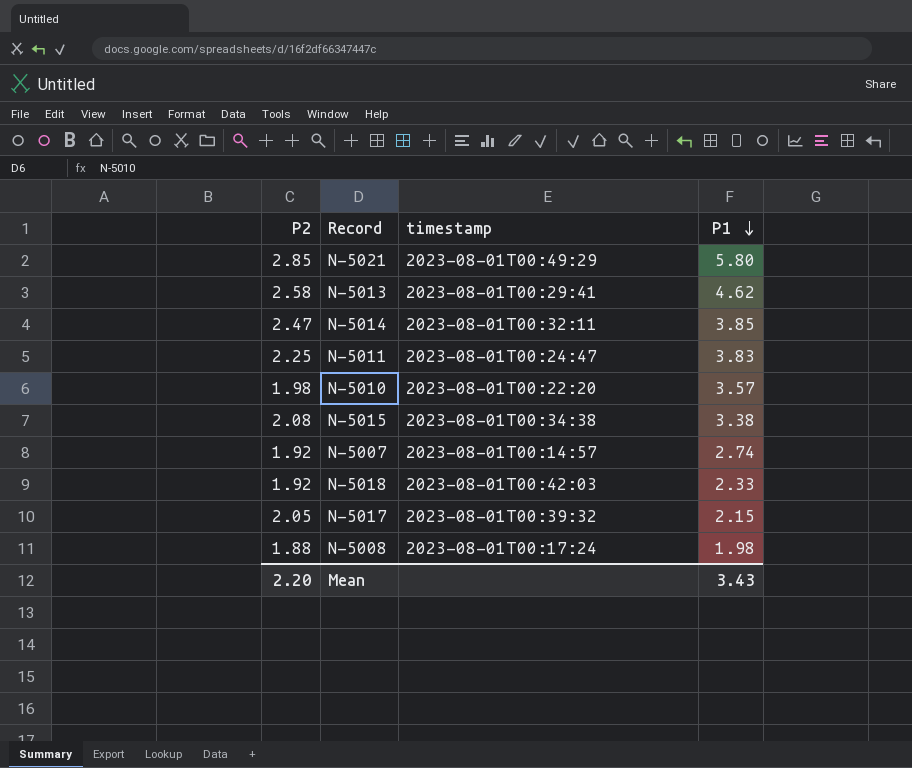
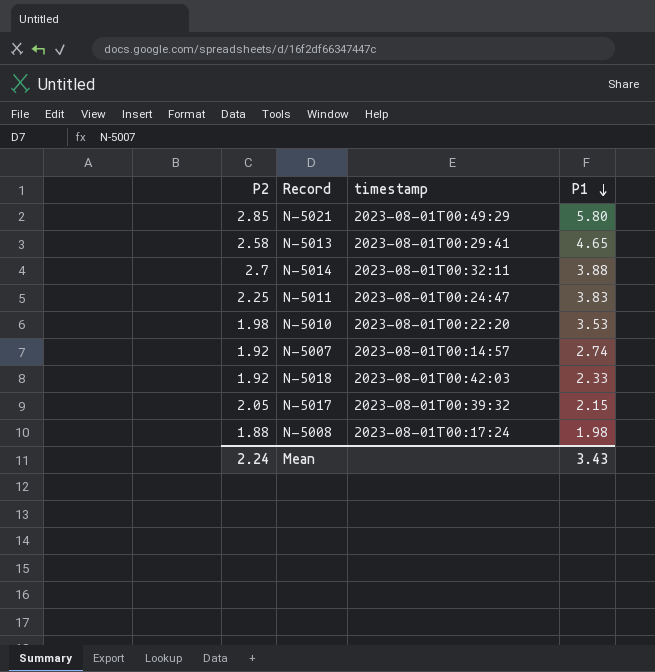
row N-5015: 2.08 | 2023-08-01T00:34:38 | 3.38 -> none
N-5013 | P1: 4.62 -> 4.65
N-5014 | P2: 2.47 -> 2.7
N-5014 | P1: 3.85 -> 3.88
N-5010 | P1: 3.57 -> 3.53
Mean | P2: 2.20 -> 2.24

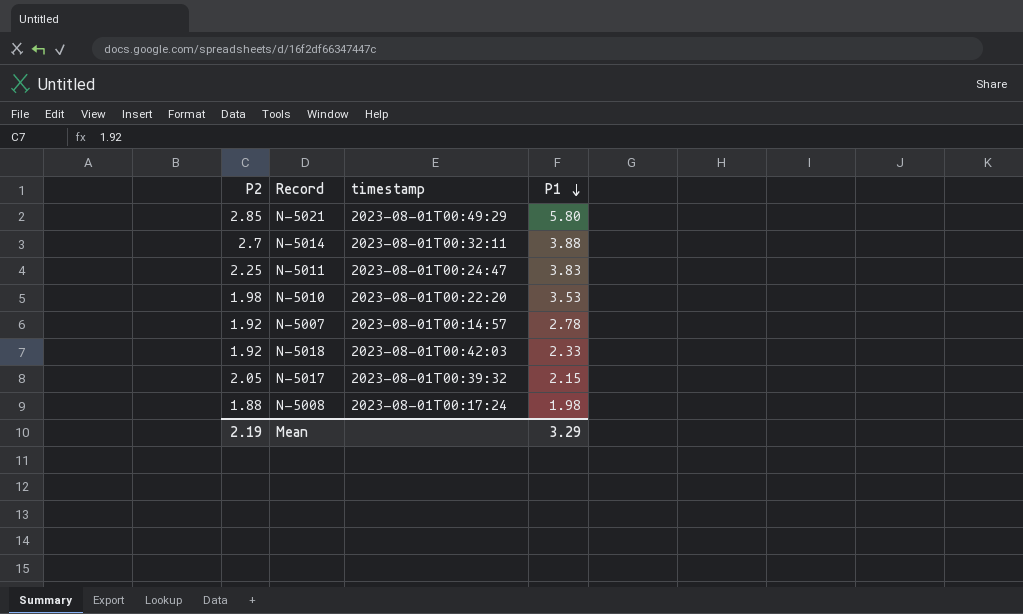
row N-5013: 2.58 | 2023-08-01T00:29:41 | 4.65 -> none
N-5007 | P1: 2.74 -> 2.78
Mean | P2: 2.24 -> 2.19
Mean | P1: 3.43 -> 3.29

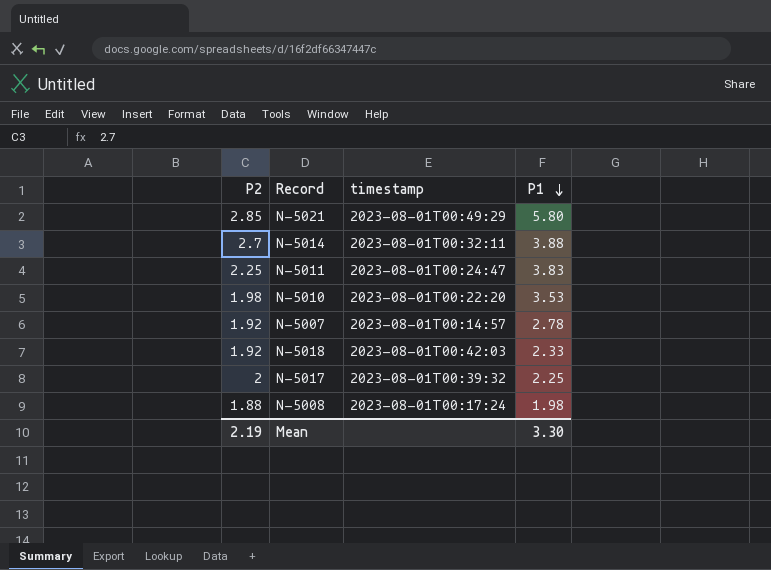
N-5017 | P2: 2.05 -> 2
N-5017 | P1: 2.15 -> 2.25
Mean | P1: 3.29 -> 3.30

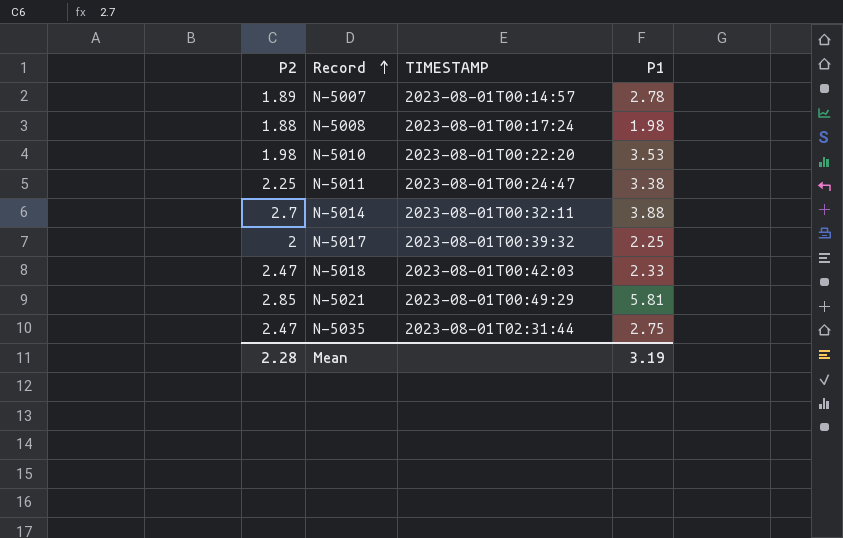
row order: P1 descending -> Record ascending
column name: timestamp -> TIMESTAMP
N-5007 | P2: 1.92 -> 1.89
N-5011 | P1: 3.83 -> 3.38
N-5018 | P2: 1.92 -> 2.47
N-5021 | P1: 5.80 -> 5.81
row N-5035: none -> 2.47 | 2023-08-01T02:31:44 | 2.75
Mean | P2: 2.19 -> 2.28
Mean | P1: 3.30 -> 3.19

